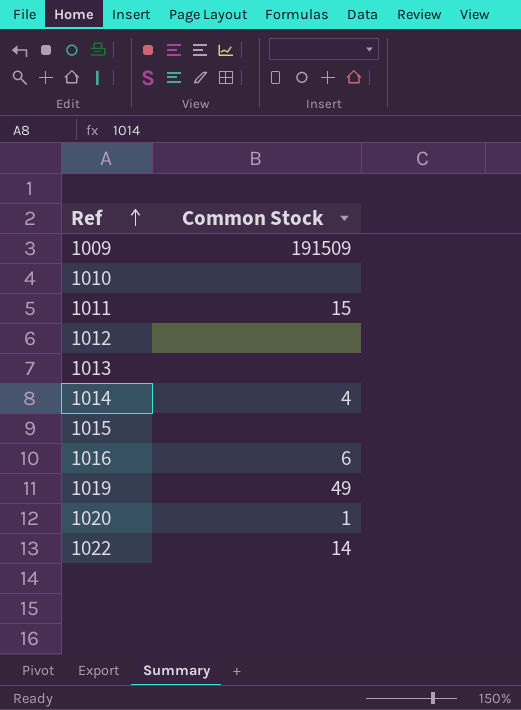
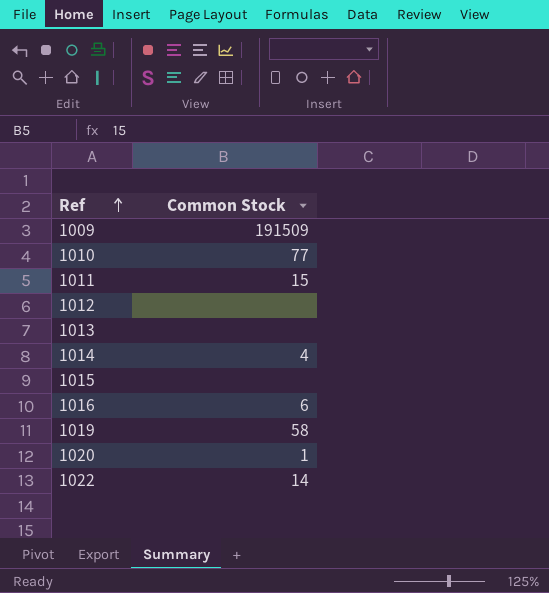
1010 | Common Stock: none -> 77
1019 | Common Stock: 49 -> 58

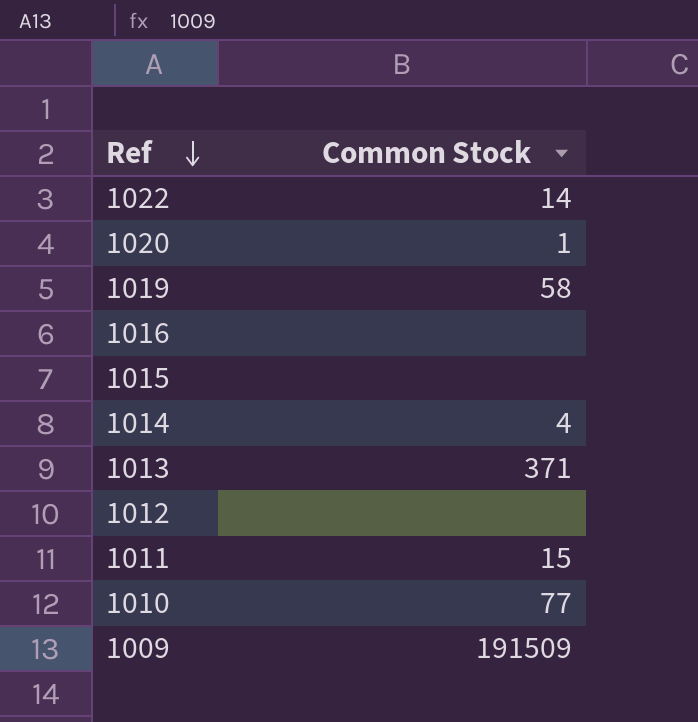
row order: Ref ascending -> Ref descending
1016 | Common Stock: 6 -> none
1013 | Common Stock: none -> 371

